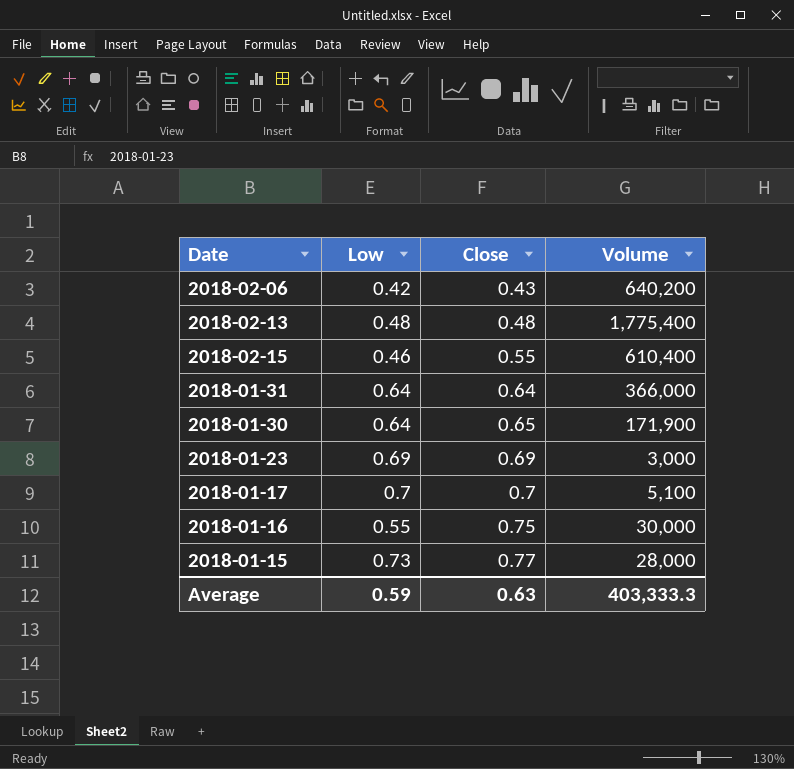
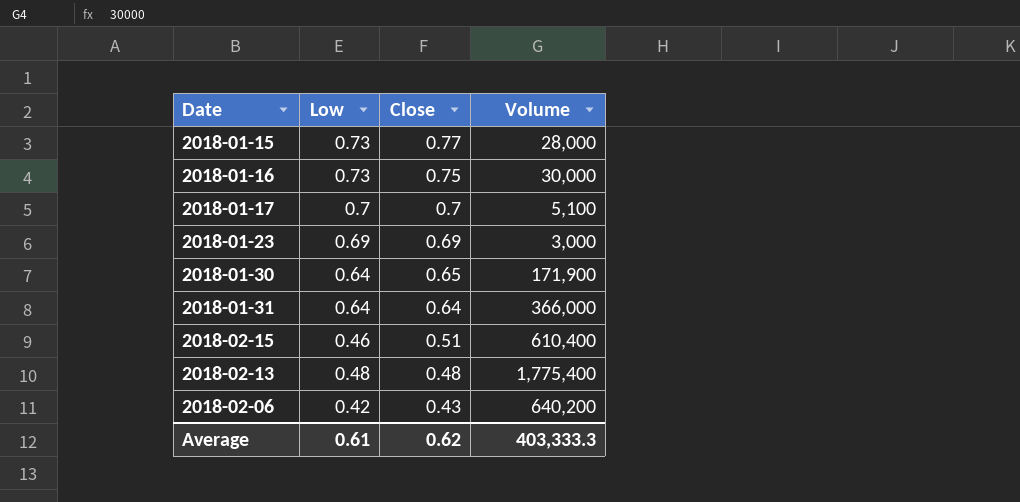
row order: Close ascending -> Close descending
2018-01-16 | Low: 0.55 -> 0.73
2018-02-15 | Close: 0.55 -> 0.51
Average | Low: 0.59 -> 0.61
Average | Close: 0.63 -> 0.62

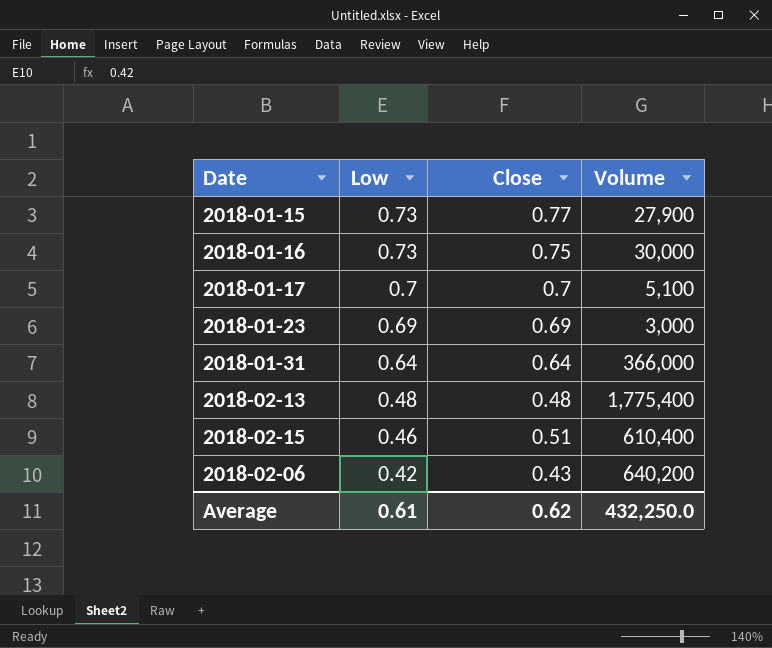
row order: Close descending -> Low descending
row 2018-01-30: 0.64 | 0.65 | 171,900 -> none
2018-01-15 | Volume: 28,000 -> 27,900
Average | Volume: 403,333.3 -> 432,250.0

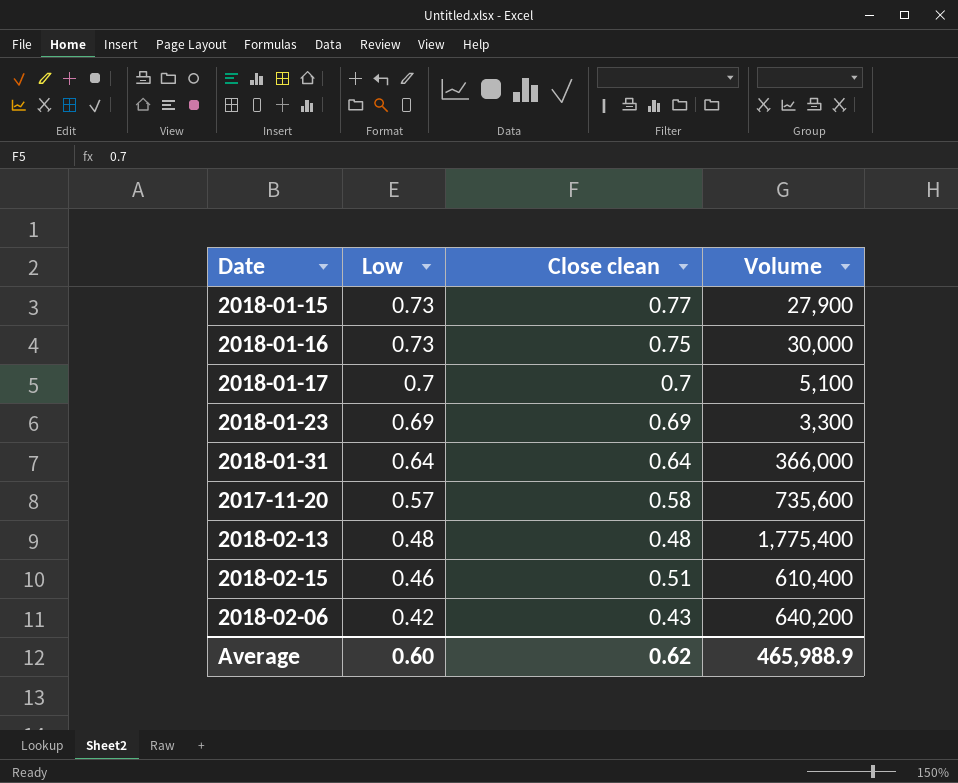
column name: Close -> Close clean
2018-01-23 | Volume: 3,000 -> 3,300
row 2017-11-20: none -> 0.57 | 0.58 | 735,600
Average | Low: 0.61 -> 0.60
Average | Volume: 432,250.0 -> 465,988.9

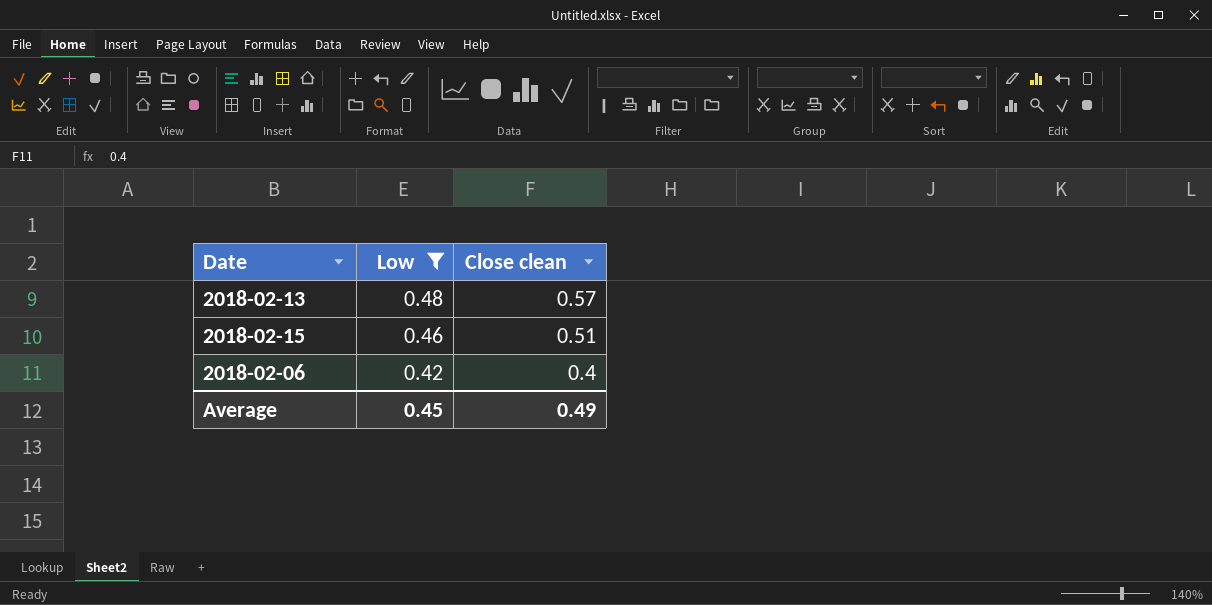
filter: none -> Low <= 0.48
column Volume | position: 4 -> none
2018-02-13 | Close clean: 0.48 -> 0.57
2018-02-06 | Close clean: 0.43 -> 0.4
Average | Low: 0.60 -> 0.45
Average | Close clean: 0.62 -> 0.49

